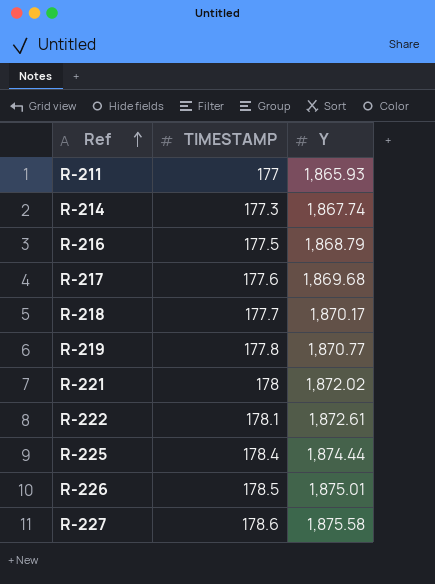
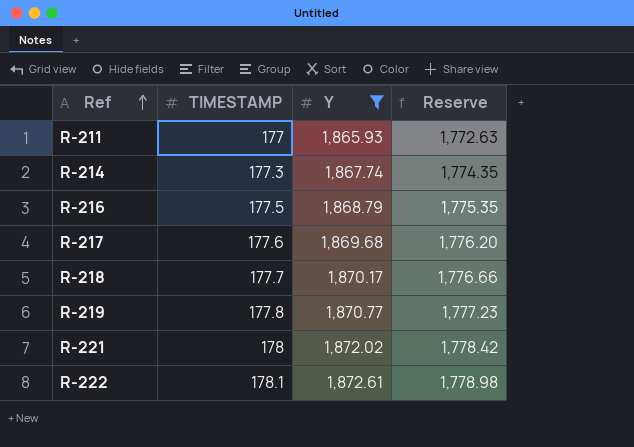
filter: none -> Y <= 1,872.61
column Reserve | formula: none -> [Y] * 0.95

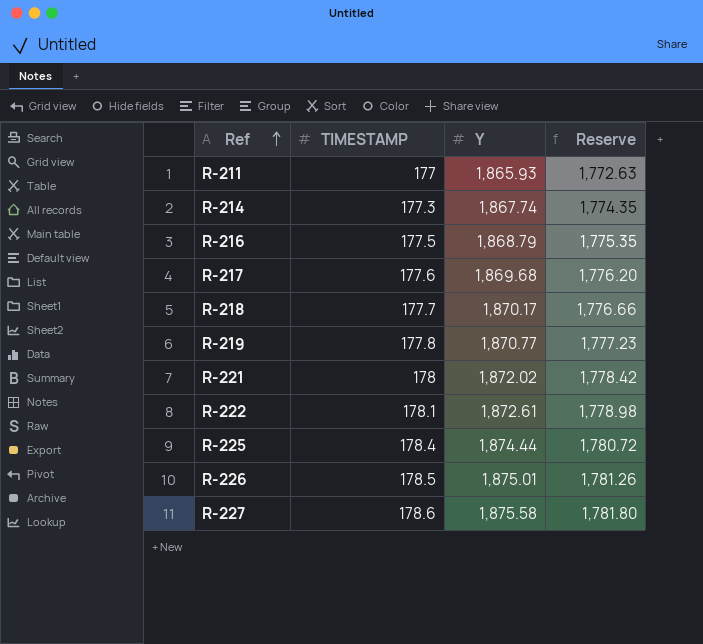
filter: Y <= 1,872.61 -> none

